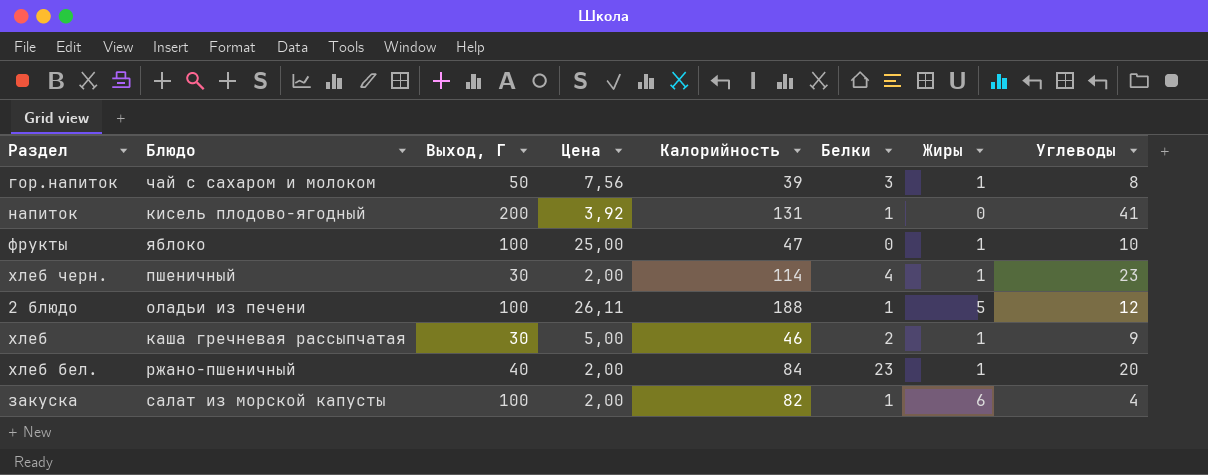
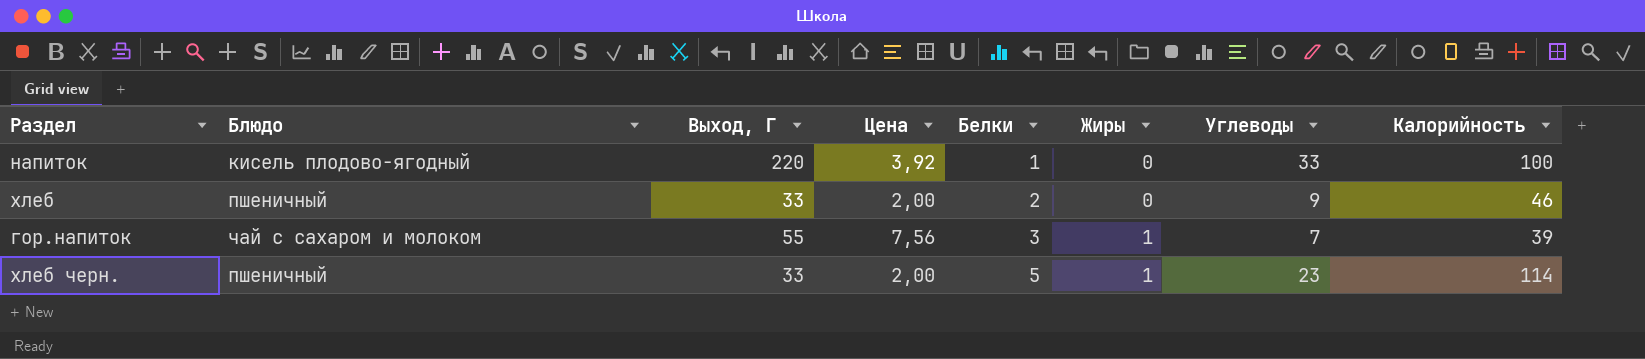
row order: none -> Белки ascending
column Калорийность | position: 5 -> 8
row фрукты: яблоко | 100 | 25,00 | 47 | 0 | 1 | 10 -> none
row 2 блюдо: оладьи из печени | 100 | 26,11 | 188 | 1 | 5 | 12 -> none
row хлеб бел.: ржано-пшеничный | 40 | 2,00 | 84 | 23 | 1 | 20 -> none
row закуска: салат из морской капусты | 100 | 2,00 | 82 | 1 | 6 | 4 -> none
напиток | Выход, Г: 200 -> 220
напиток | Углеводы: 41 -> 33
напиток | Калорийность: 131 -> 100
хлеб | Блюдо: каша гречневая рассыпчатая -> пшеничный
хлеб | Выход, Г: 30 -> 33
хлеб | Цена: 5,00 -> 2,00
хлеб | Жиры: 1 -> 0
гор.напиток | Выход, Г: 50 -> 55
гор.напиток | Углеводы: 8 -> 7
хлеб черн. | Выход, Г: 30 -> 33
хлеб черн. | Белки: 4 -> 5

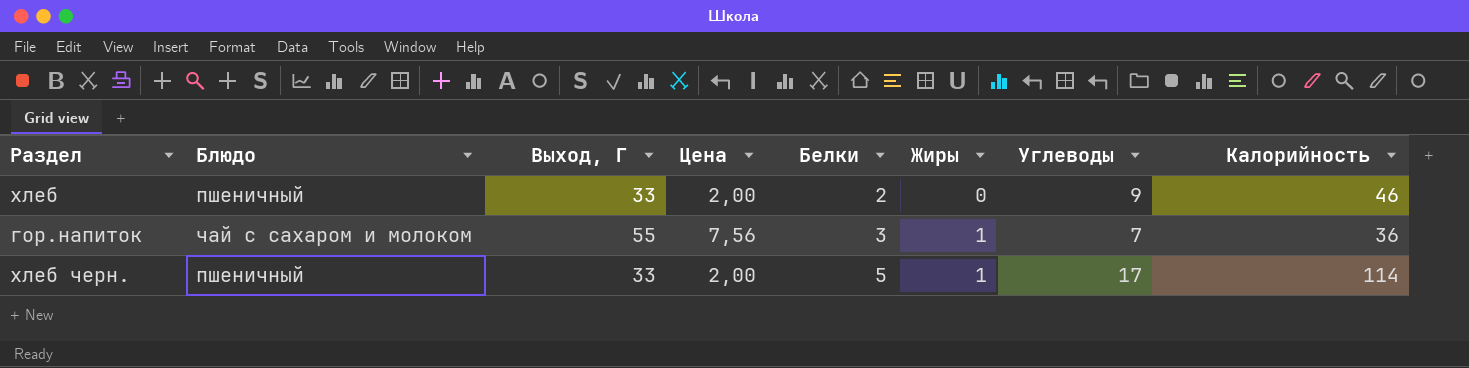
row напиток: кисель плодово-ягодный | 220 | 3,92 | 1 | 0 | 33 | 100 -> none
гор.напиток | Калорийность: 39 -> 36
хлеб черн. | Углеводы: 23 -> 17

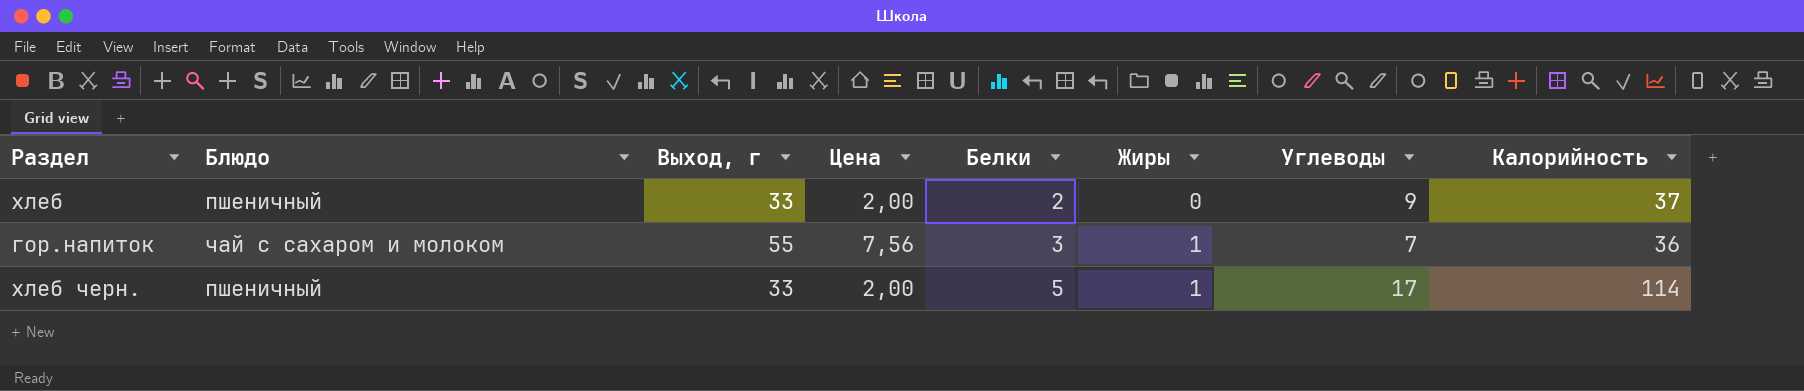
column name: Выход, Г -> Выход, г
хлеб | Калорийность: 46 -> 37

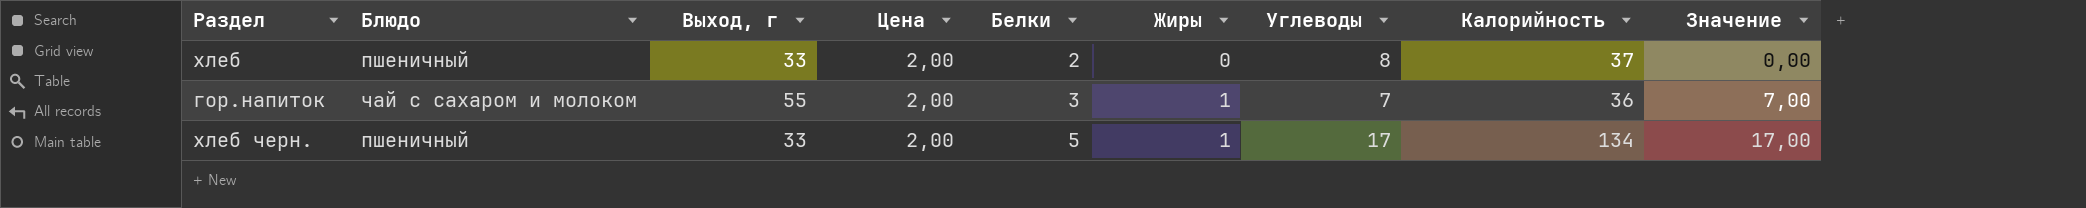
column Значение | formula: none -> [Жиры] * [Углеводы]
хлеб | Углеводы: 9 -> 8
гор.напиток | Цена: 7,56 -> 2,00
хлеб черн. | Калорийность: 114 -> 134

